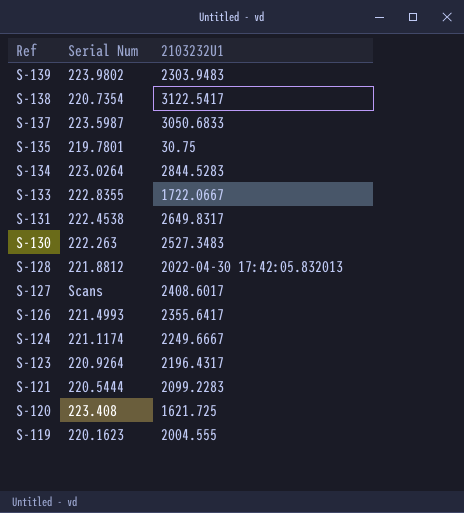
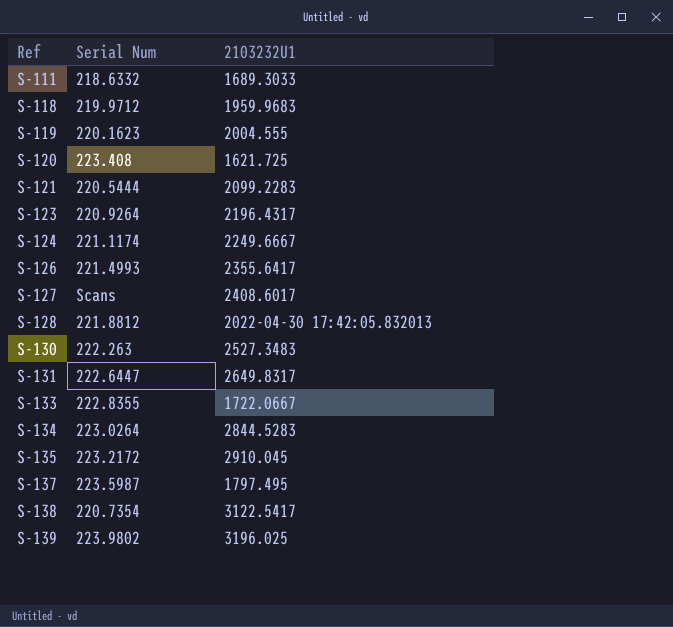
row order: Ref descending -> Ref ascending
row S-111: none -> 218.6332 | 1689.3033
row S-118: none -> 219.9712 | 1959.9683
S-131 | Serial Num: 222.4538 -> 222.6447
S-135 | Serial Num: 219.7801 -> 223.2172
S-135 | 2103232U1: 30.75 -> 2910.045
S-137 | 2103232U1: 3050.6833 -> 1797.495
S-139 | 2103232U1: 2303.9483 -> 3196.025

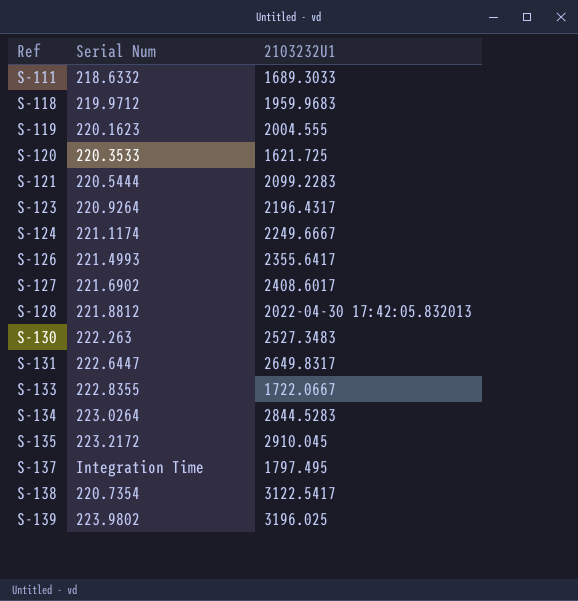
S-120 | Serial Num: 223.408 -> 220.3533
S-127 | Serial Num: Scans -> 221.6902
S-137 | Serial Num: 223.5987 -> Integration Time

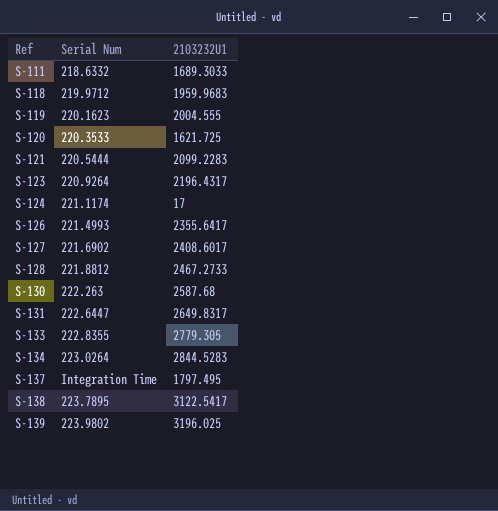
row S-135: 223.2172 | 2910.045 -> none
S-124 | 2103232U1: 2249.6667 -> 17
S-128 | 2103232U1: 2022-04-30 17:42:05.832013 -> 2467.2733
S-130 | 2103232U1: 2527.3483 -> 2587.68
S-133 | 2103232U1: 1722.0667 -> 2779.305
S-138 | Serial Num: 220.7354 -> 223.7895

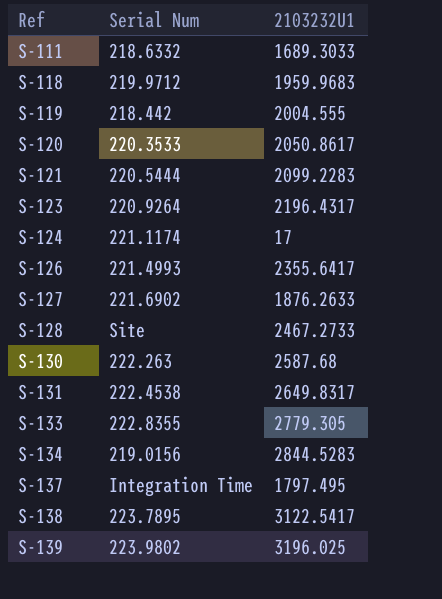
S-119 | Serial Num: 220.1623 -> 218.442
S-120 | 2103232U1: 1621.725 -> 2050.8617
S-127 | 2103232U1: 2408.6017 -> 1876.2633
S-128 | Serial Num: 221.8812 -> Site
S-131 | Serial Num: 222.6447 -> 222.4538
S-134 | Serial Num: 223.0264 -> 219.0156

